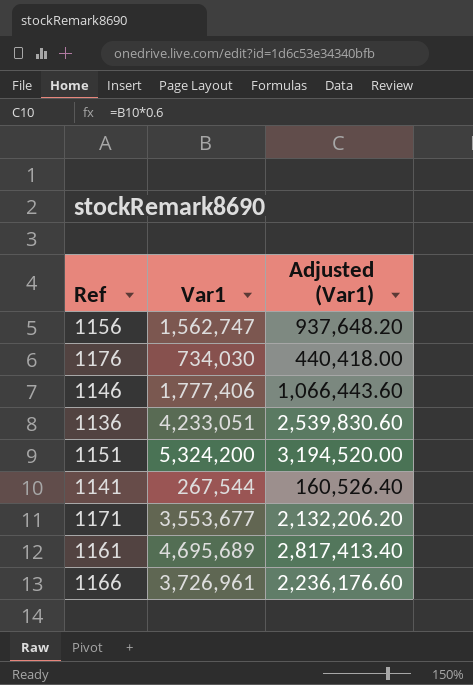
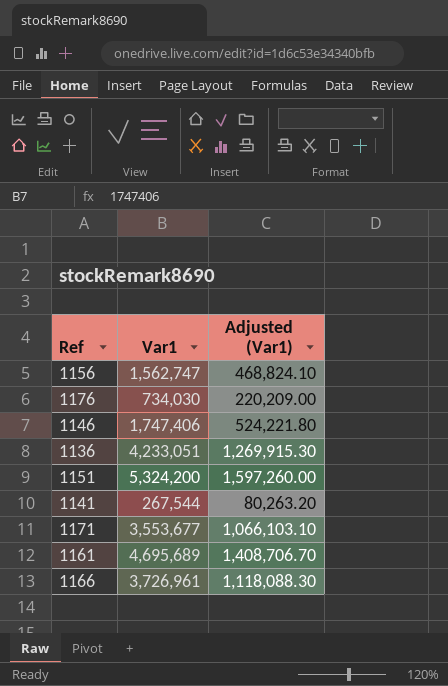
column Adjusted (Var1) | formula: [Var1] * 0.6 -> [Var1] * 0.3
1146 | Var1: 1,777,406 -> 1,747,406

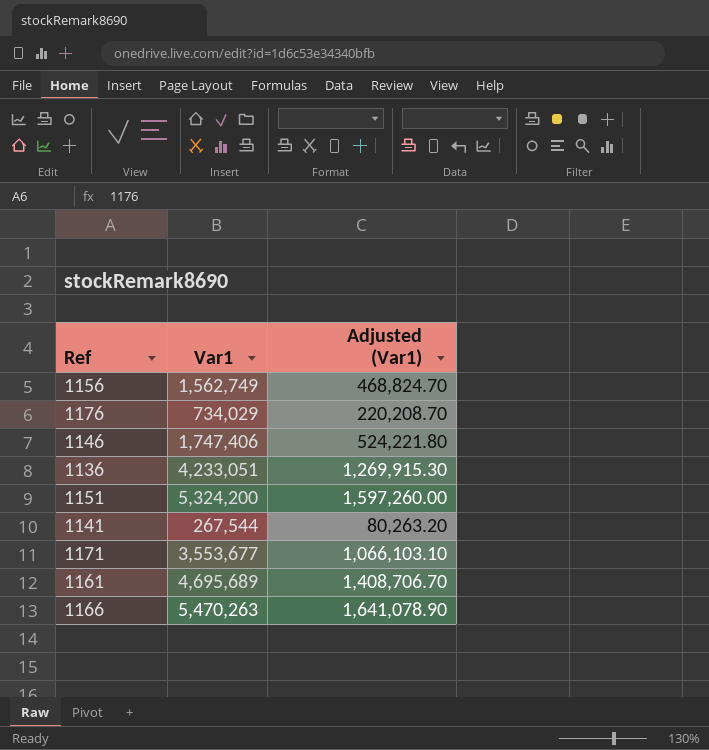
1156 | Var1: 1,562,747 -> 1,562,749
1156 | Adjusted (Var1): 468,824.10 -> 468,824.70
1176 | Var1: 734,030 -> 734,029
1176 | Adjusted (Var1): 220,209.00 -> 220,208.70
1166 | Var1: 3,726,961 -> 5,470,263
1166 | Adjusted (Var1): 1,118,088.30 -> 1,641,078.90

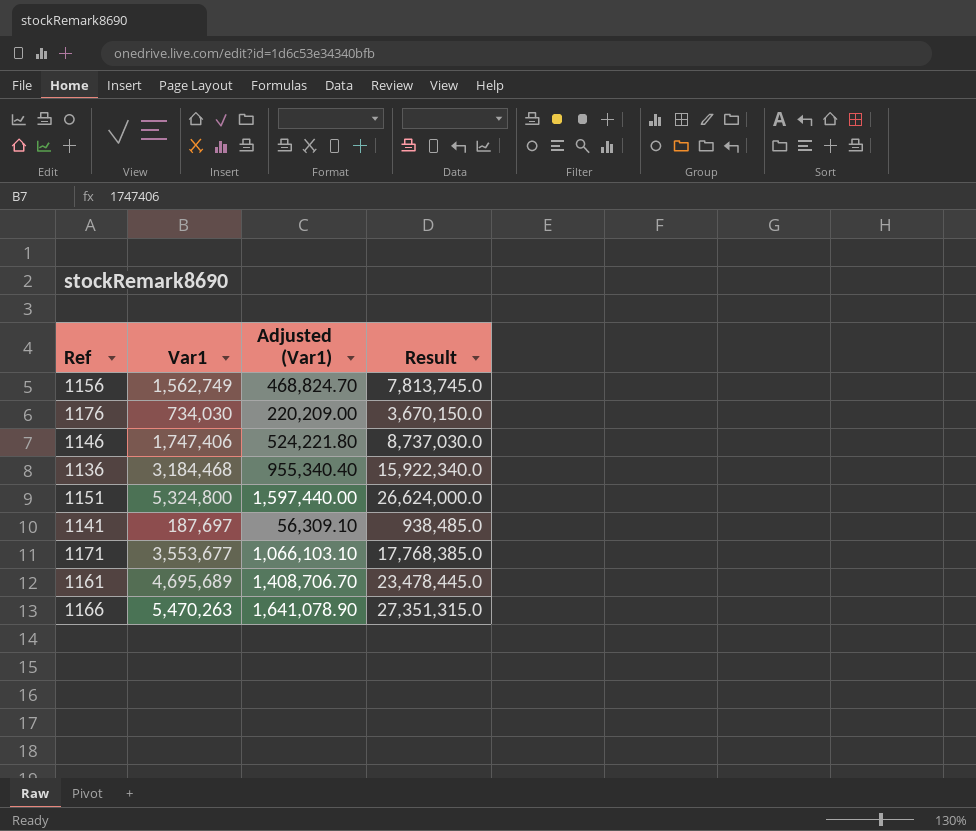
column Result | formula: none -> [Var1] * 5
1176 | Var1: 734,029 -> 734,030
1176 | Adjusted (Var1): 220,208.70 -> 220,209.00
1136 | Var1: 4,233,051 -> 3,184,468
1136 | Adjusted (Var1): 1,269,915.30 -> 955,340.40
1151 | Var1: 5,324,200 -> 5,324,800
1151 | Adjusted (Var1): 1,597,260.00 -> 1,597,440.00
1141 | Var1: 267,544 -> 187,697
1141 | Adjusted (Var1): 80,263.20 -> 56,309.10

